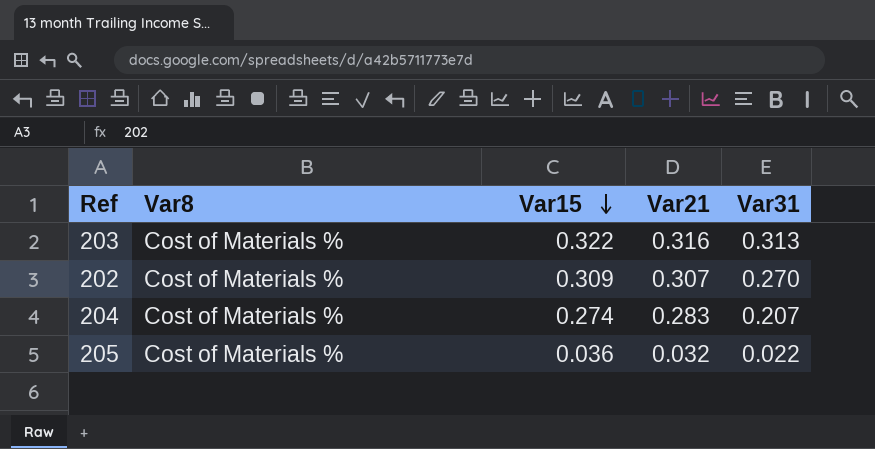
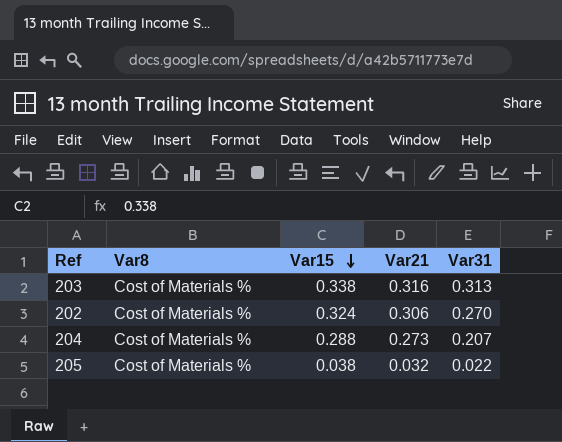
203 | Var15: 0.322 -> 0.338
202 | Var15: 0.309 -> 0.324
202 | Var21: 0.307 -> 0.306
204 | Var15: 0.274 -> 0.288
204 | Var21: 0.283 -> 0.273
205 | Var15: 0.036 -> 0.038

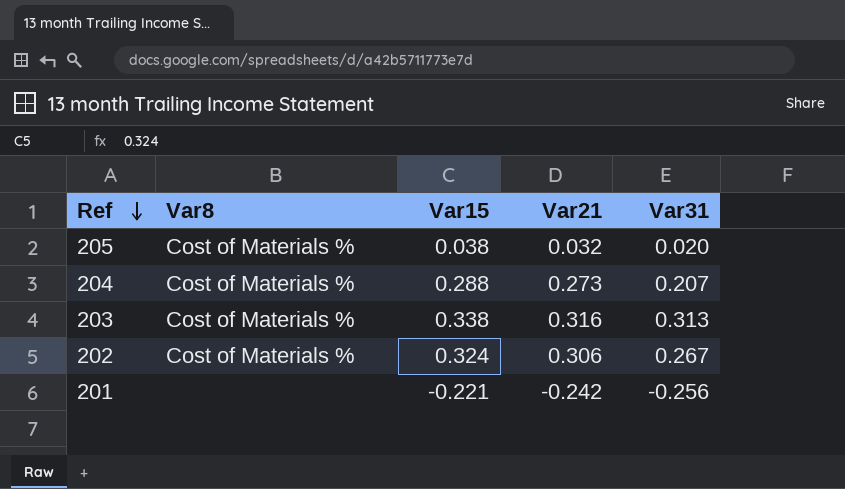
row order: Var15 descending -> Ref descending
205 | Var31: 0.022 -> 0.020
202 | Var31: 0.270 -> 0.267
row 201: none -> none | -0.221 | -0.242 | -0.256

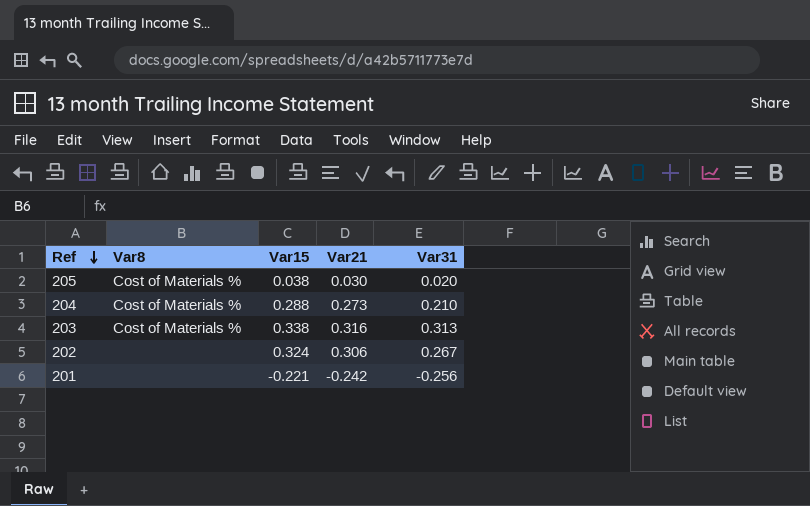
205 | Var21: 0.032 -> 0.030
204 | Var31: 0.207 -> 0.210
202 | Var8: Cost of Materials % -> none

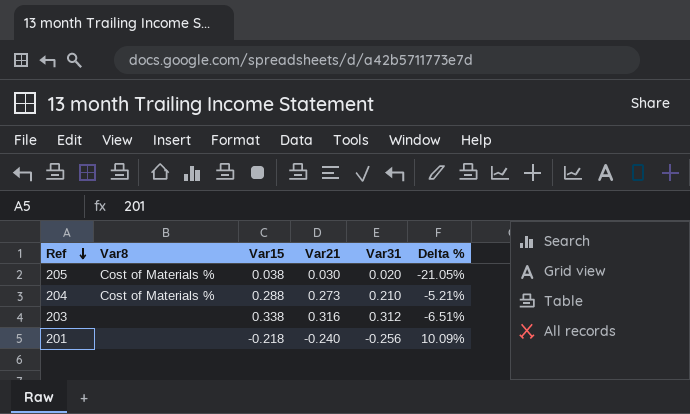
column Delta % | formula: none -> ([Var21] - [Var15]) / [Var15]
row 202: none | 0.324 | 0.306 | 0.267 -> none
203 | Var8: Cost of Materials % -> none
203 | Var31: 0.313 -> 0.312
201 | Var15: -0.221 -> -0.218
201 | Var21: -0.242 -> -0.240

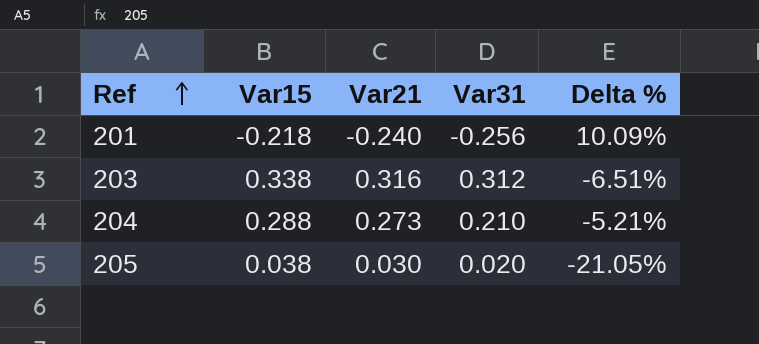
row order: Ref descending -> Ref ascending
column Var8 | position: 2 -> none

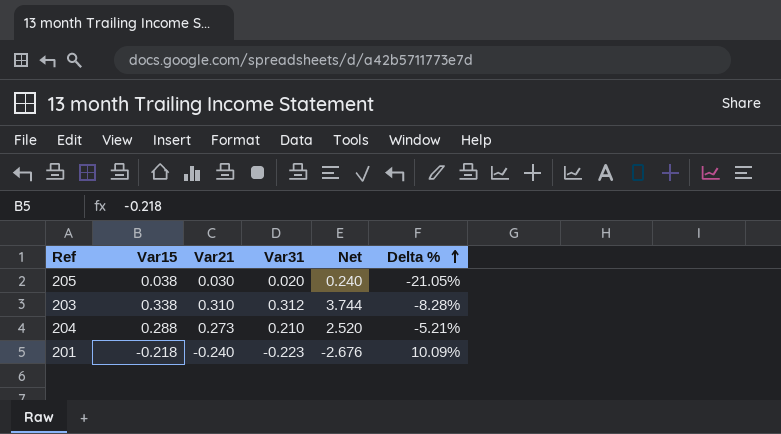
row order: Ref ascending -> Delta % ascending
column Net | formula: none -> [Var31] * 12
203 | Var21: 0.316 -> 0.310
203 | Delta %: -6.51% -> -8.28%
201 | Var31: -0.256 -> -0.223

